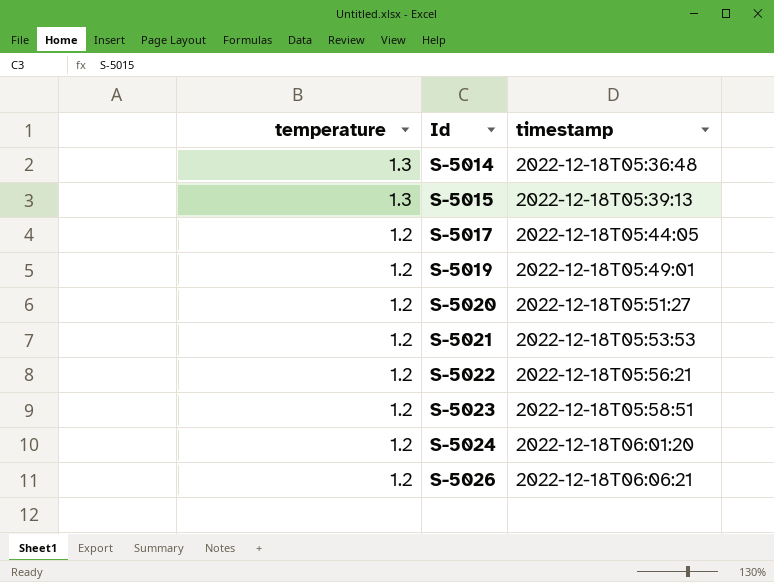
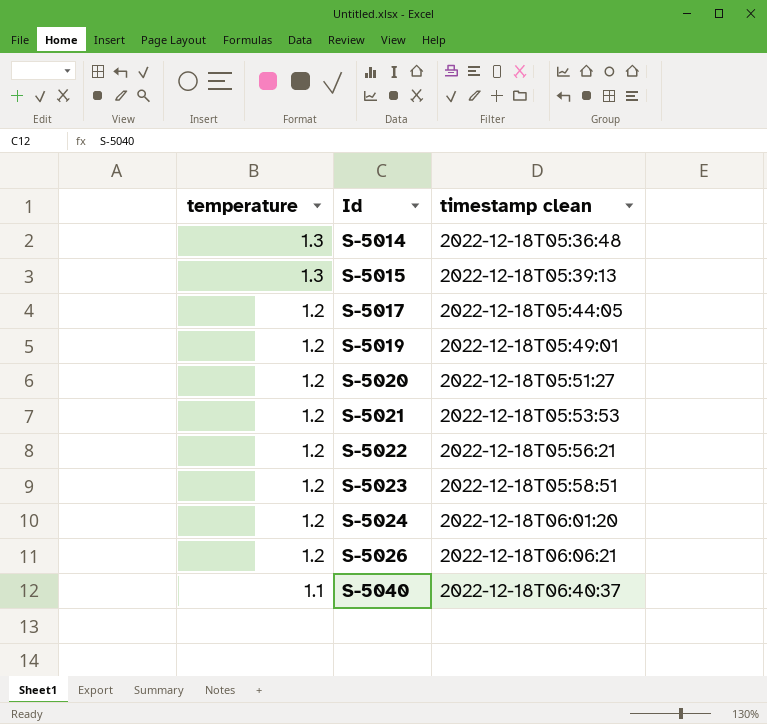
column name: timestamp -> timestamp clean
row S-5040: none -> 1.1 | 2022-12-18T06:40:37

